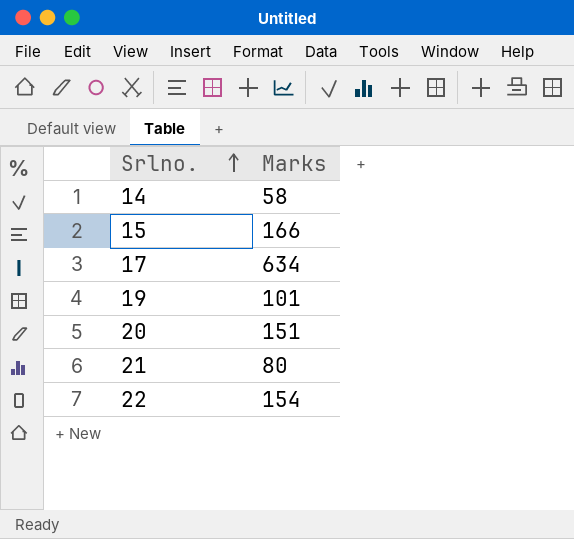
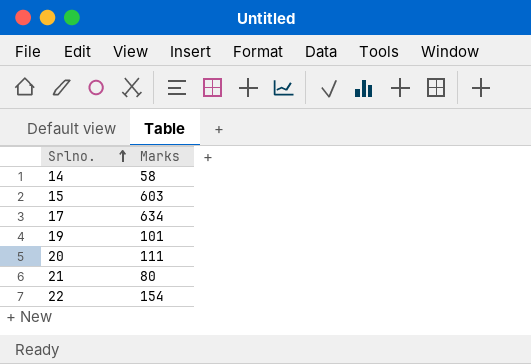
15 | Marks: 166 -> 603
20 | Marks: 151 -> 111

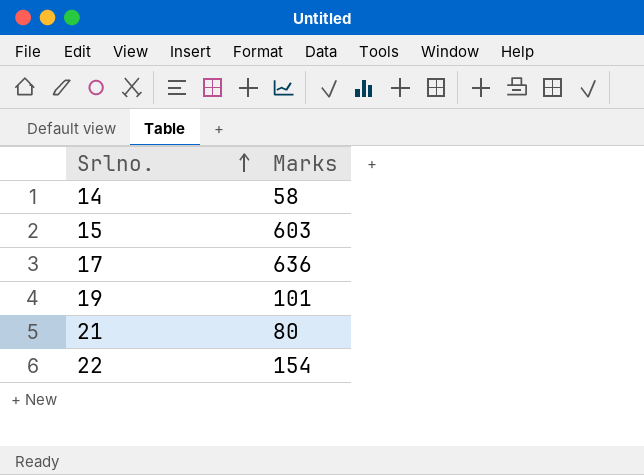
row 20: 111 -> none
17 | Marks: 634 -> 636

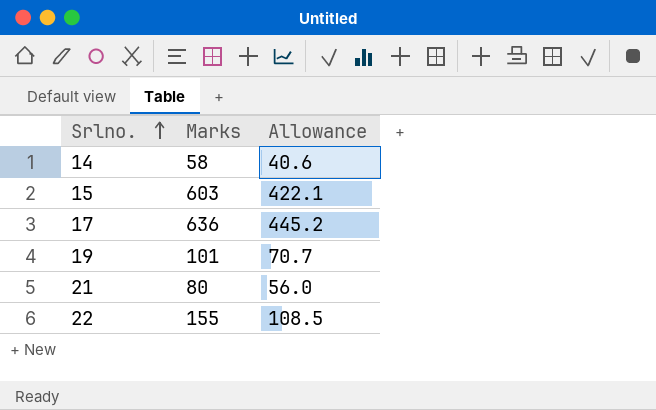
column Allowance | formula: none -> [Marks] * 0.7
22 | Marks: 154 -> 155

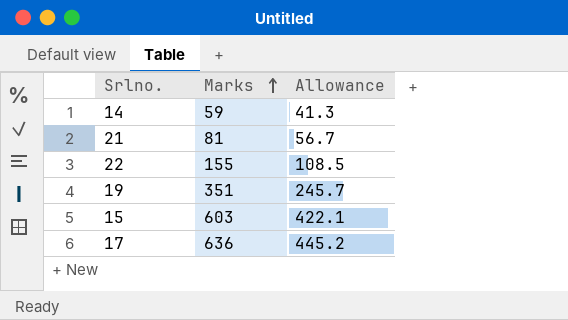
row order: Srlno. ascending -> Marks ascending
14 | Marks: 58 -> 59
14 | Allowance: 40.6 -> 41.3
21 | Marks: 80 -> 81
21 | Allowance: 56.0 -> 56.7
19 | Marks: 101 -> 351
19 | Allowance: 70.7 -> 245.7

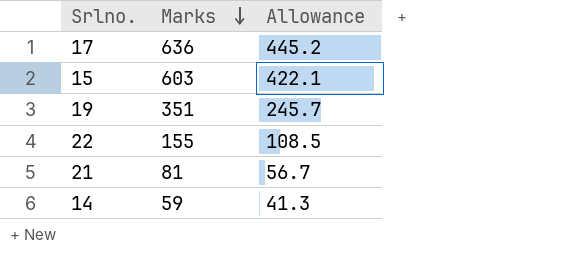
row order: Marks ascending -> Marks descending

